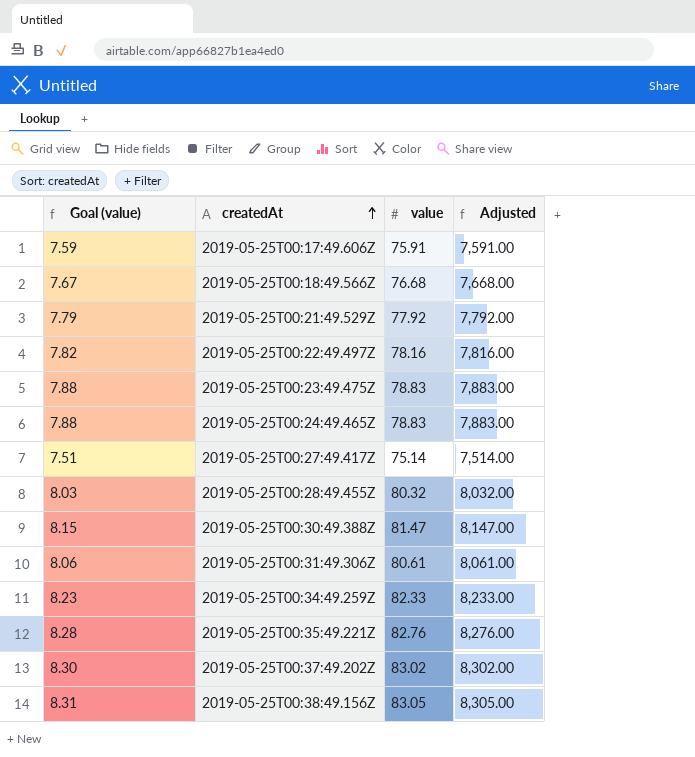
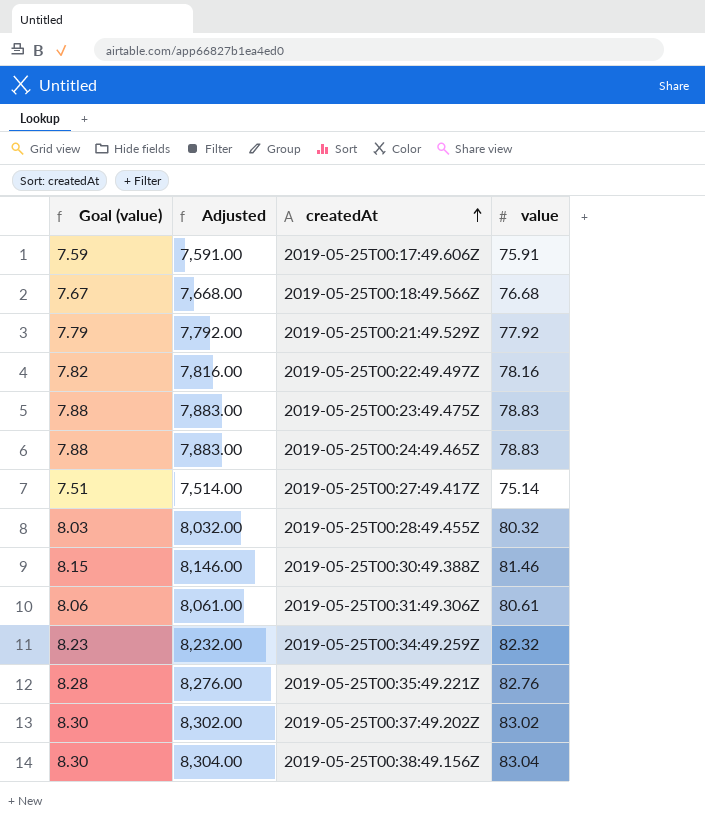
column Adjusted | position: 4 -> 2
2019-05-25T00:30:49.388Z | Adjusted: 8,147.00 -> 8,146.00
2019-05-25T00:30:49.388Z | value: 81.47 -> 81.46
2019-05-25T00:34:49.259Z | Adjusted: 8,233.00 -> 8,232.00
2019-05-25T00:34:49.259Z | value: 82.33 -> 82.32
2019-05-25T00:38:49.156Z | Goal (value): 8.31 -> 8.30
2019-05-25T00:38:49.156Z | Adjusted: 8,305.00 -> 8,304.00
2019-05-25T00:38:49.156Z | value: 83.05 -> 83.04

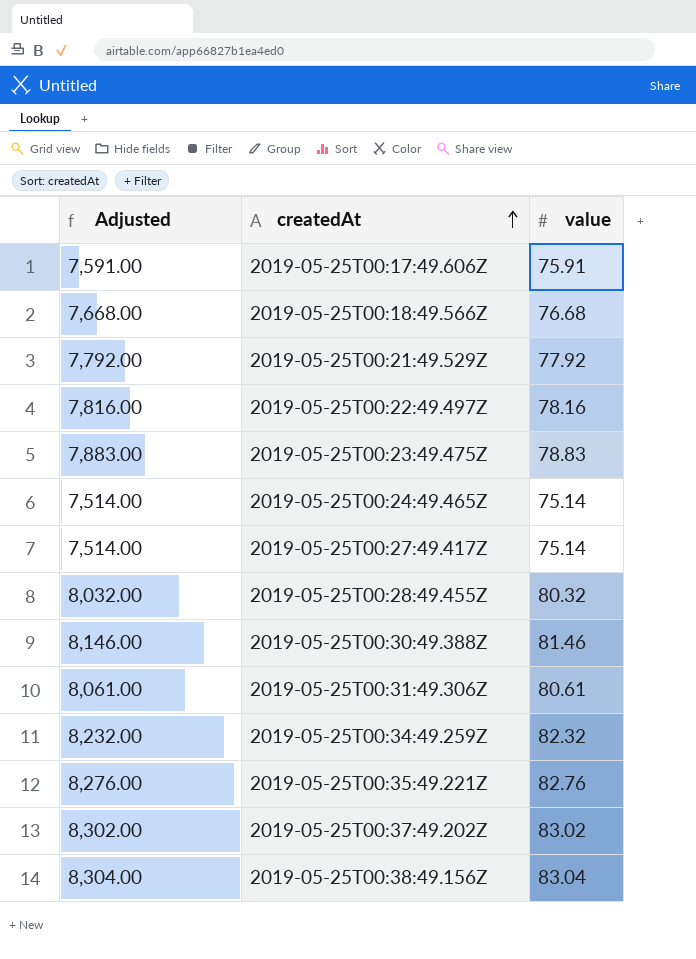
column Goal (value) | formula: [value] * 0.1 -> none
2019-05-25T00:24:49.465Z | Adjusted: 7,883.00 -> 7,514.00
2019-05-25T00:24:49.465Z | value: 78.83 -> 75.14

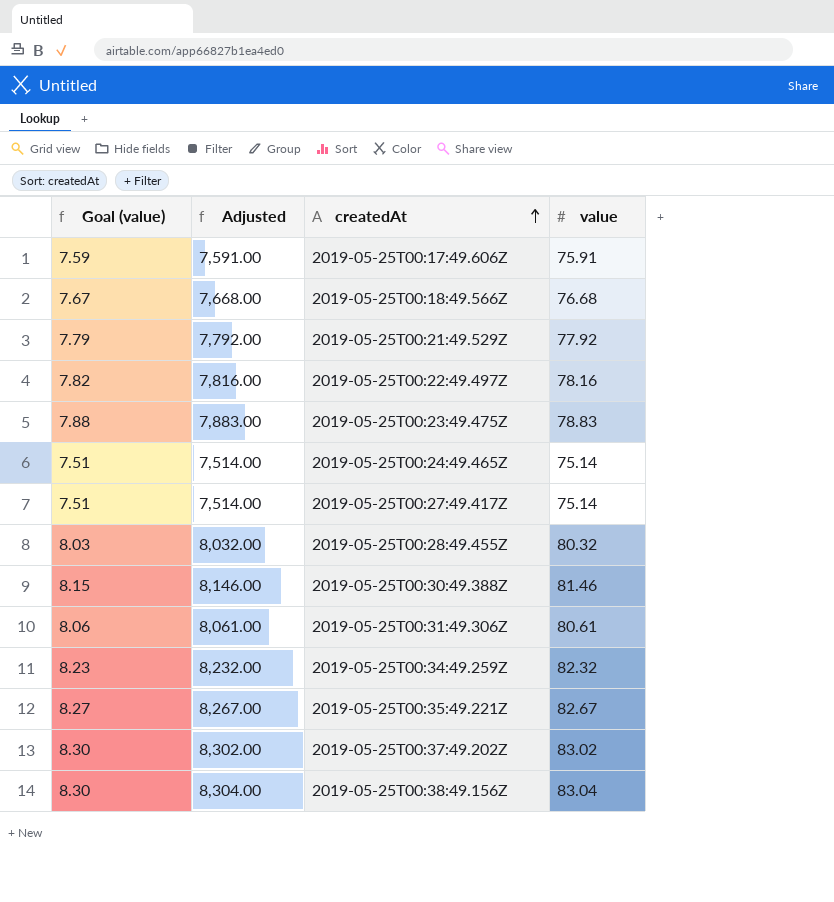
column Goal (value) | formula: none -> [value] * 0.1
2019-05-25T00:35:49.221Z | Adjusted: 8,276.00 -> 8,267.00
2019-05-25T00:35:49.221Z | value: 82.76 -> 82.67

